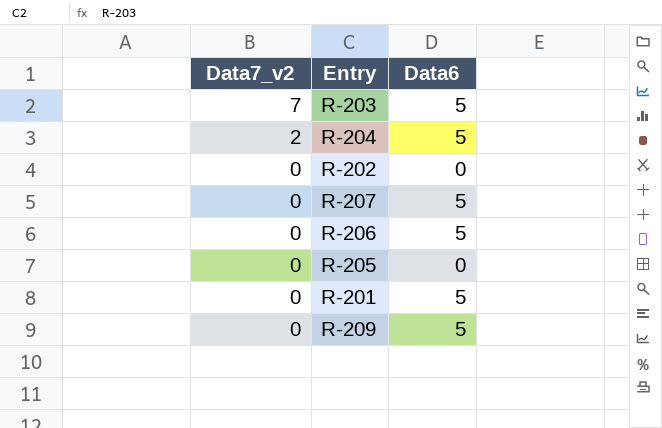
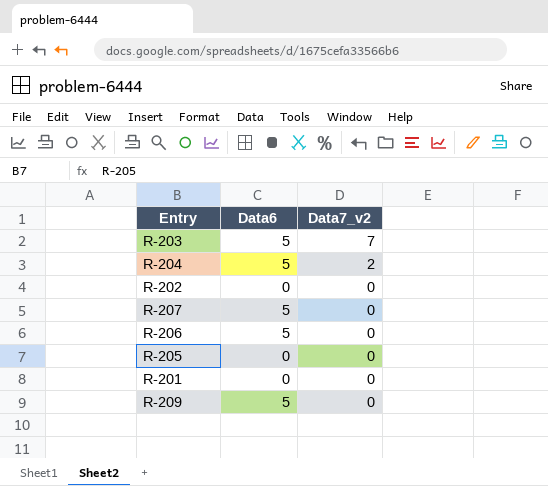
column Data7_v2 | position: 1 -> 3
R-201 | Data6: 5 -> 0

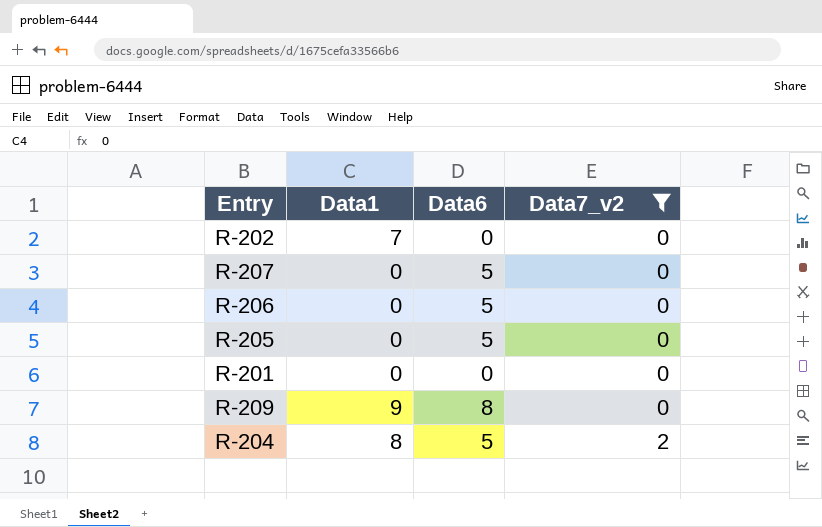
filter: none -> Data7_v2 != 7
row order: Data7_v2 descending -> Data7_v2 ascending
column Data1 | position: none -> 2
R-205 | Data6: 0 -> 5
R-209 | Data6: 5 -> 8

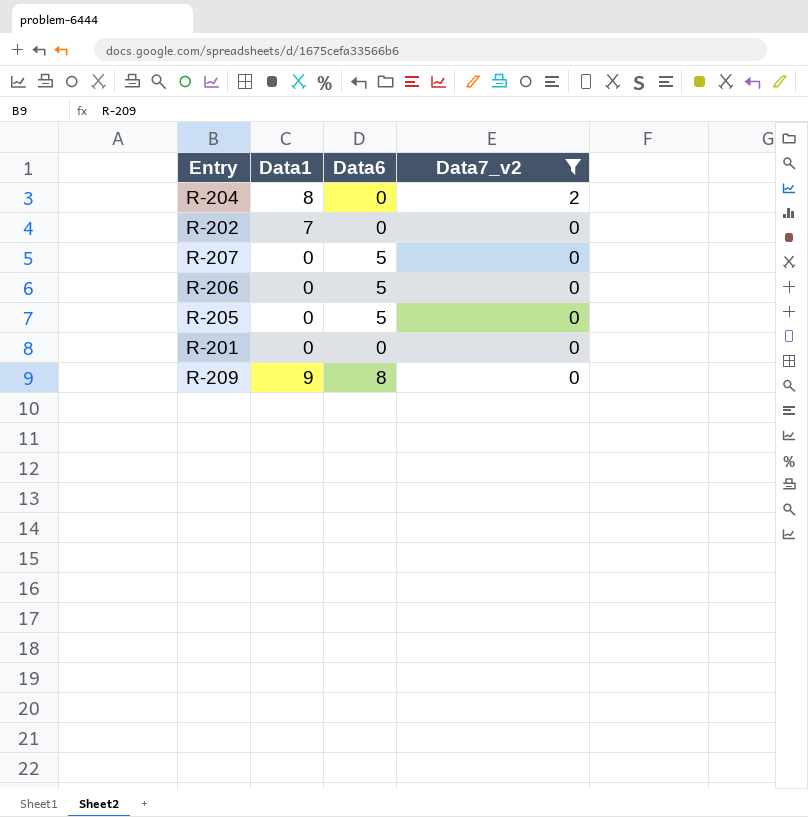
row order: Data7_v2 ascending -> Data7_v2 descending
R-204 | Data6: 5 -> 0

